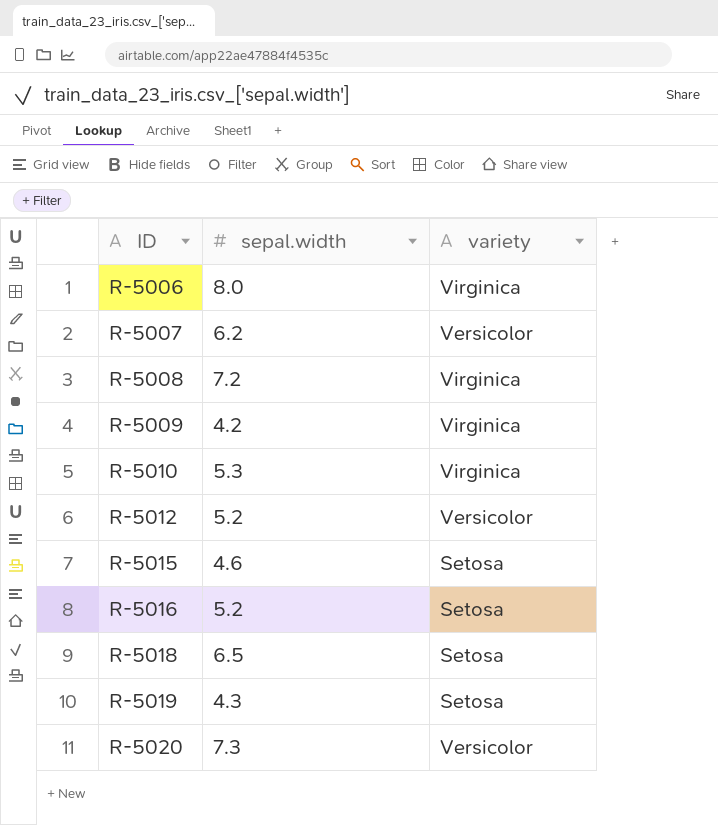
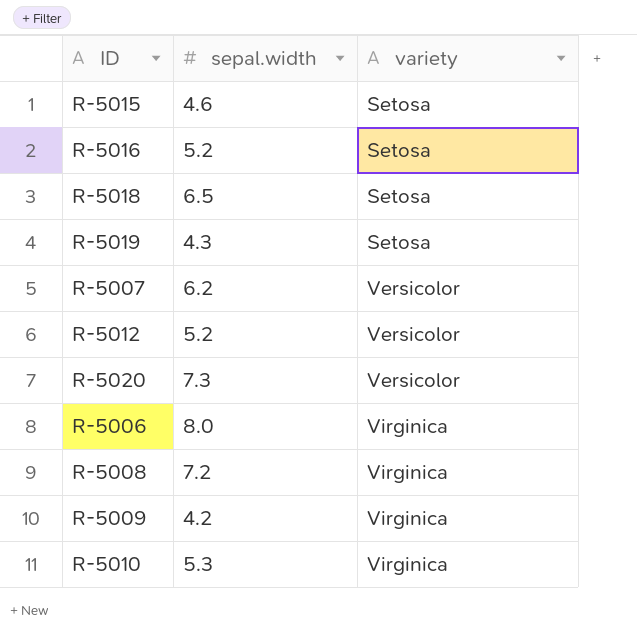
row order: ID ascending -> variety ascending

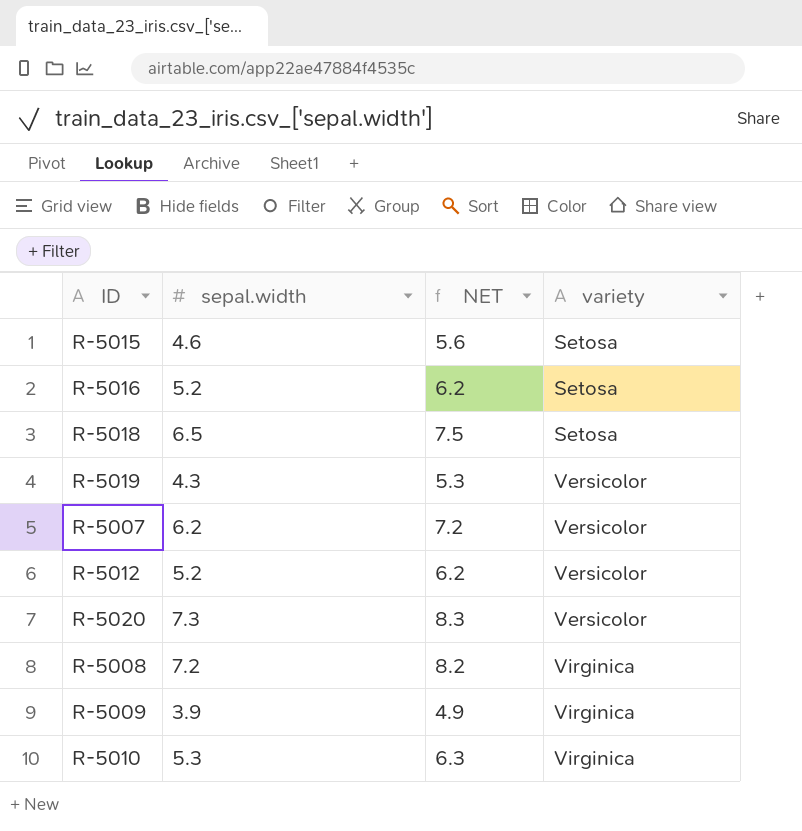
column NET | formula: none -> [sepal.width] + 1
row R-5006: 8.0 | Virginica -> none
R-5019 | variety: Setosa -> Versicolor
R-5009 | sepal.width: 4.2 -> 3.9

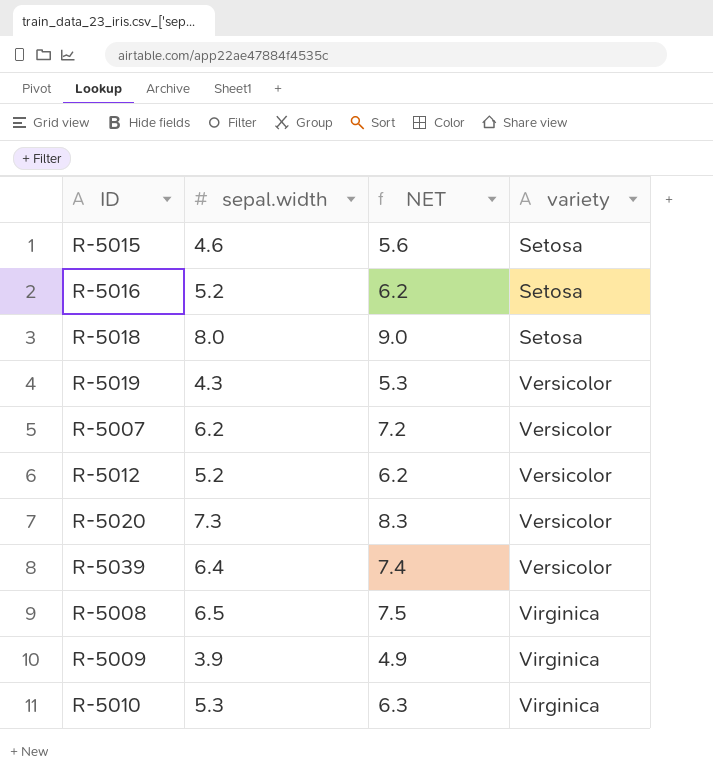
R-5018 | sepal.width: 6.5 -> 8.0
R-5018 | NET: 7.5 -> 9.0
row R-5039: none -> 6.4 | 7.4 | Versicolor
R-5008 | sepal.width: 7.2 -> 6.5
R-5008 | NET: 8.2 -> 7.5

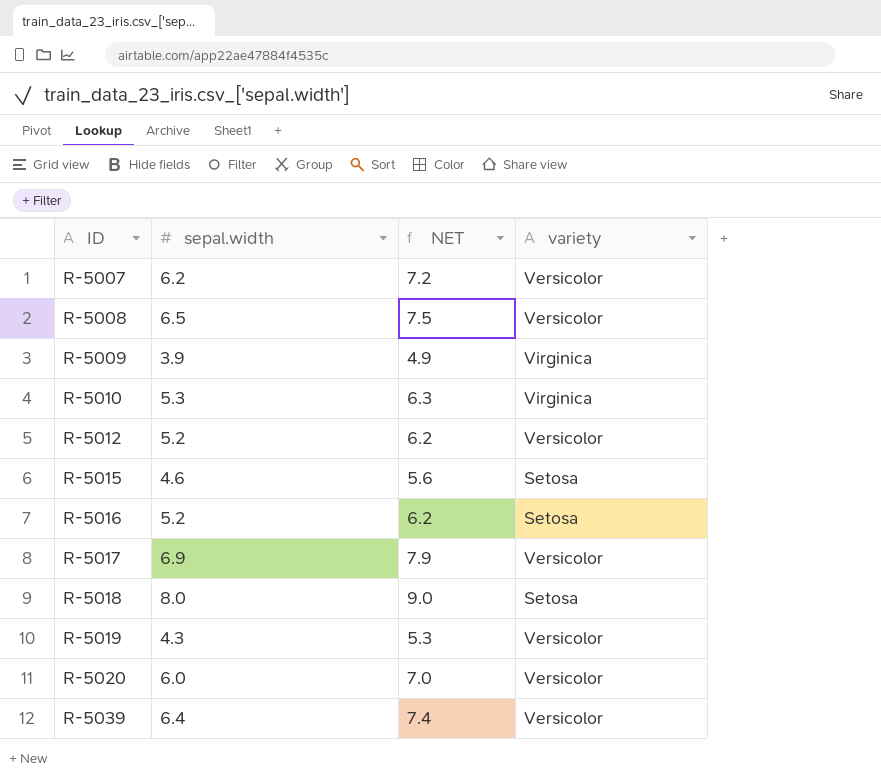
row order: variety ascending -> ID ascending
R-5008 | variety: Virginica -> Versicolor
row R-5017: none -> 6.9 | 7.9 | Versicolor
R-5020 | sepal.width: 7.3 -> 6.0
R-5020 | NET: 8.3 -> 7.0

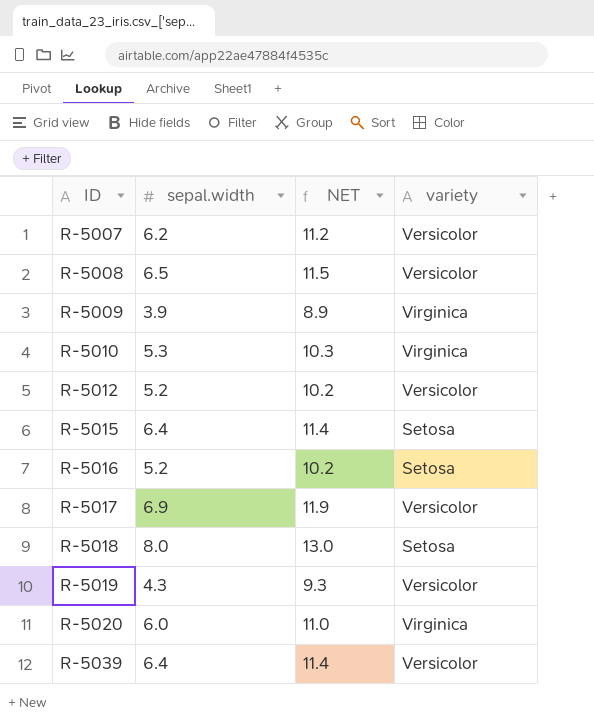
column NET | formula: [sepal.width] + 1 -> [sepal.width] + 5
R-5015 | sepal.width: 4.6 -> 6.4
R-5020 | variety: Versicolor -> Virginica

